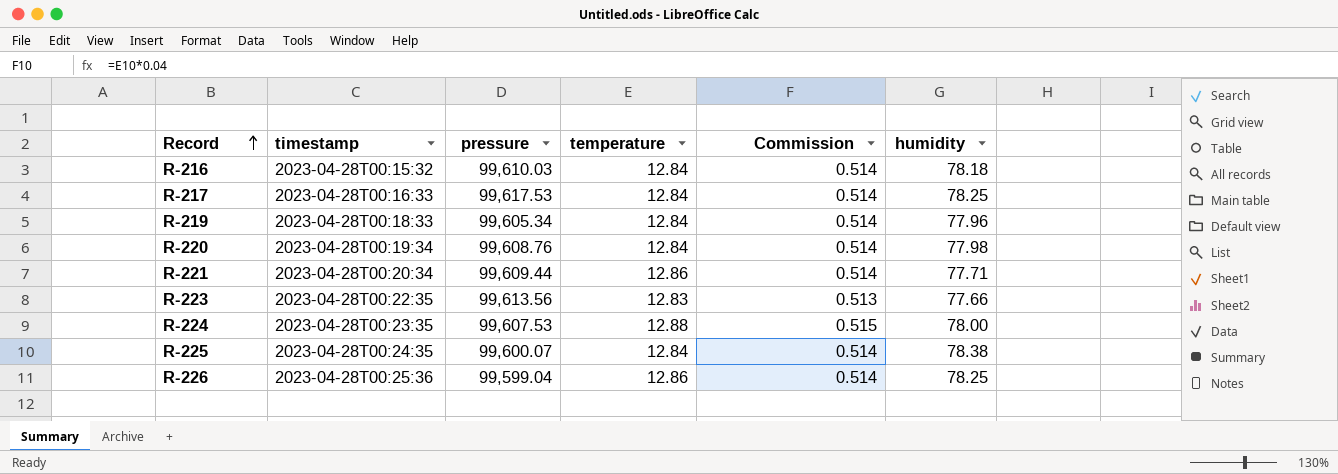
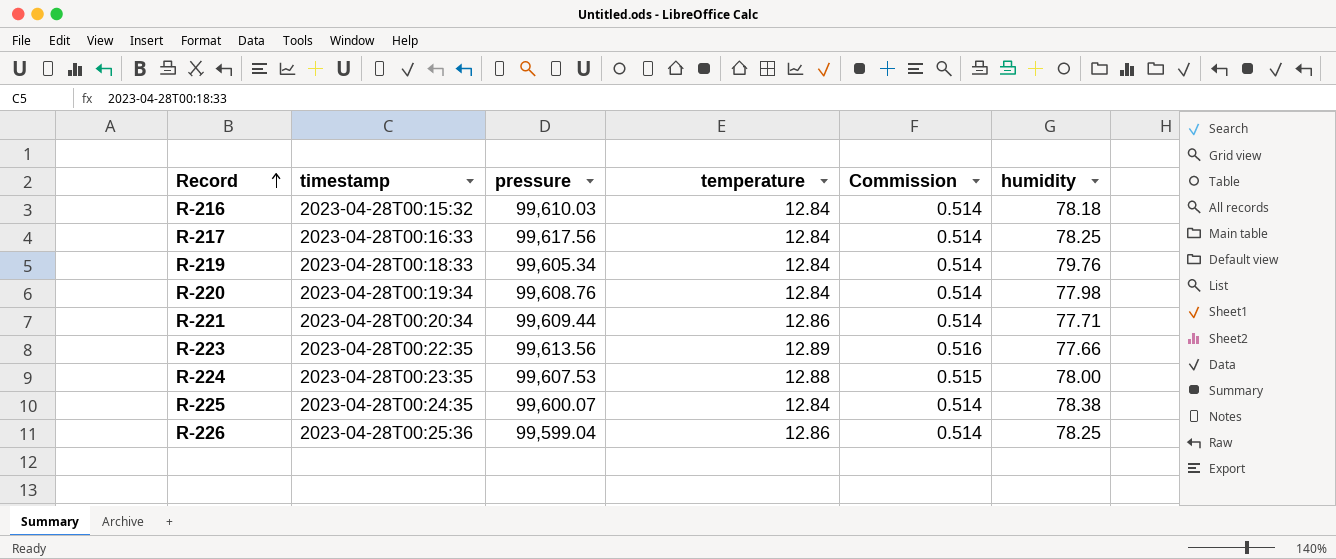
R-217 | pressure: 99,617.53 -> 99,617.56
R-219 | humidity: 77.96 -> 79.76
R-223 | temperature: 12.83 -> 12.89
R-223 | Commission: 0.513 -> 0.516

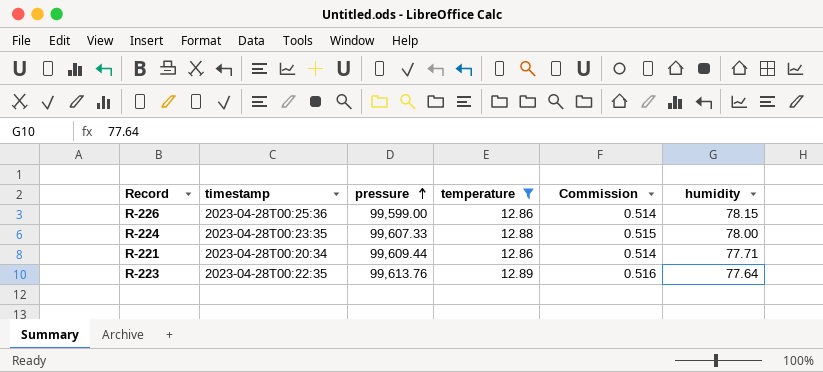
filter: none -> temperature != 12.84
row order: Record ascending -> pressure ascending
R-226 | pressure: 99,599.04 -> 99,599.00
R-226 | humidity: 78.25 -> 78.15
R-224 | pressure: 99,607.53 -> 99,607.33
R-223 | pressure: 99,613.56 -> 99,613.76
R-223 | humidity: 77.66 -> 77.64

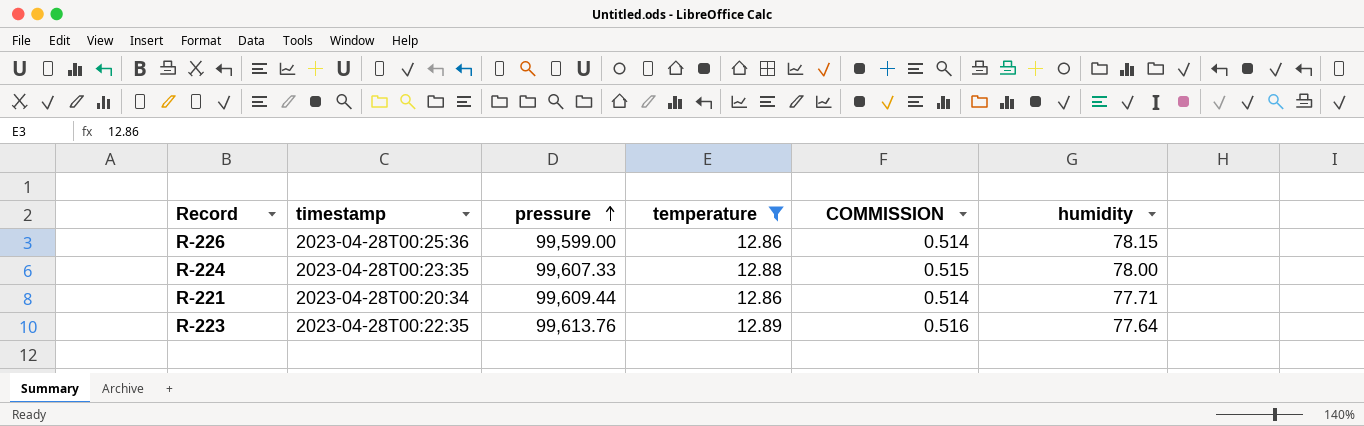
column name: Commission -> COMMISSION

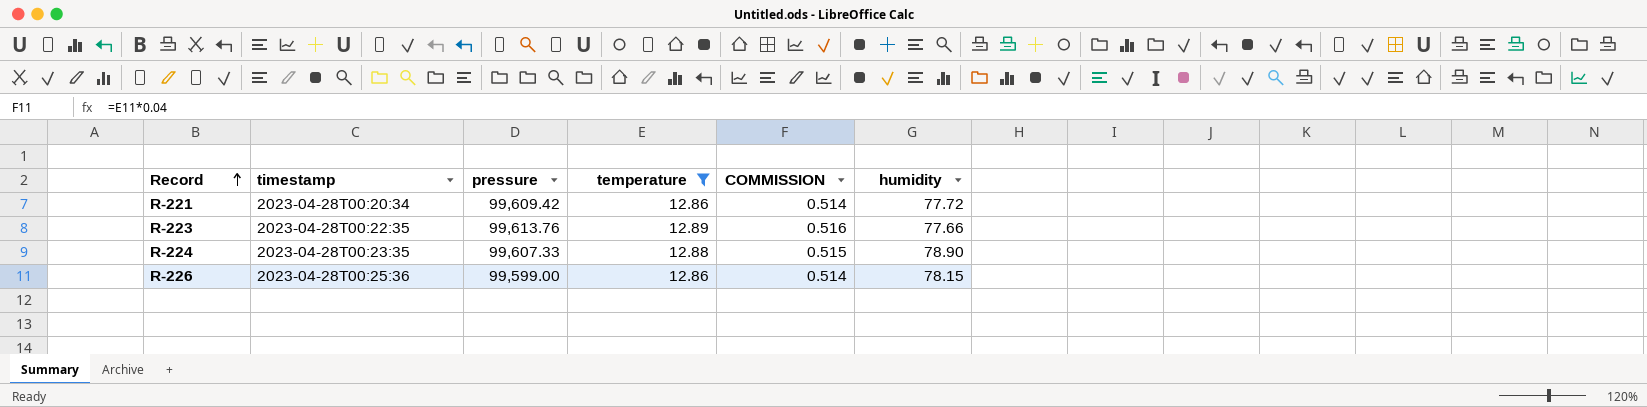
row order: pressure ascending -> Record ascending
R-221 | pressure: 99,609.44 -> 99,609.42
R-221 | humidity: 77.71 -> 77.72
R-223 | humidity: 77.64 -> 77.66
R-224 | humidity: 78.00 -> 78.90

